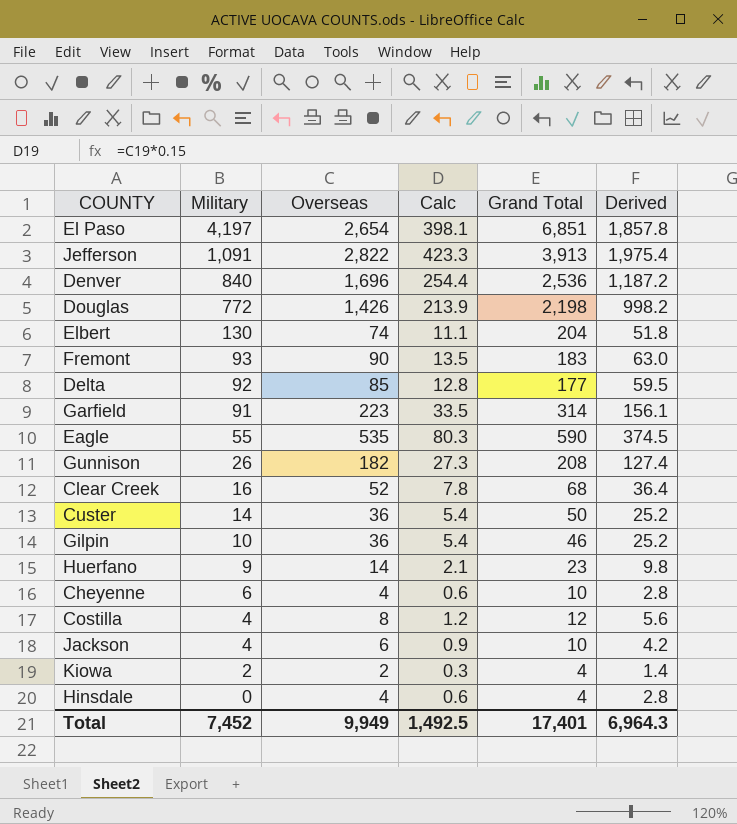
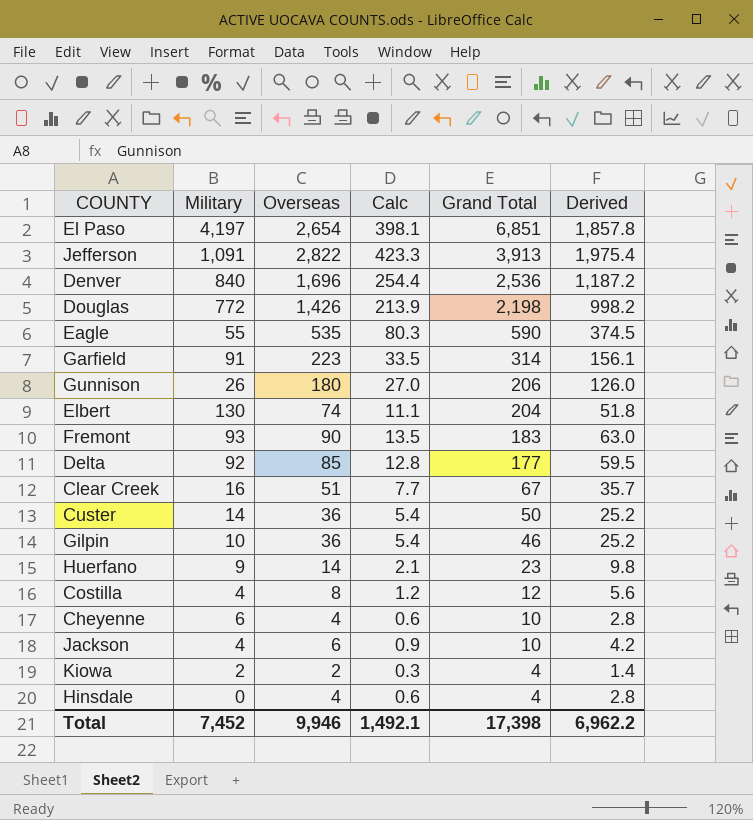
row order: Military descending -> Grand Total descending
Gunnison | Overseas: 182 -> 180
Gunnison | Calc: 27.3 -> 27.0
Gunnison | Grand Total: 208 -> 206
Gunnison | Derived: 127.4 -> 126.0
Clear Creek | Overseas: 52 -> 51
Clear Creek | Calc: 7.8 -> 7.7
Clear Creek | Grand Total: 68 -> 67
Clear Creek | Derived: 36.4 -> 35.7
Total | Overseas: 9,949 -> 9,946
Total | Calc: 1,492.5 -> 1,492.1
Total | Grand Total: 17,401 -> 17,398
Total | Derived: 6,964.3 -> 6,962.2

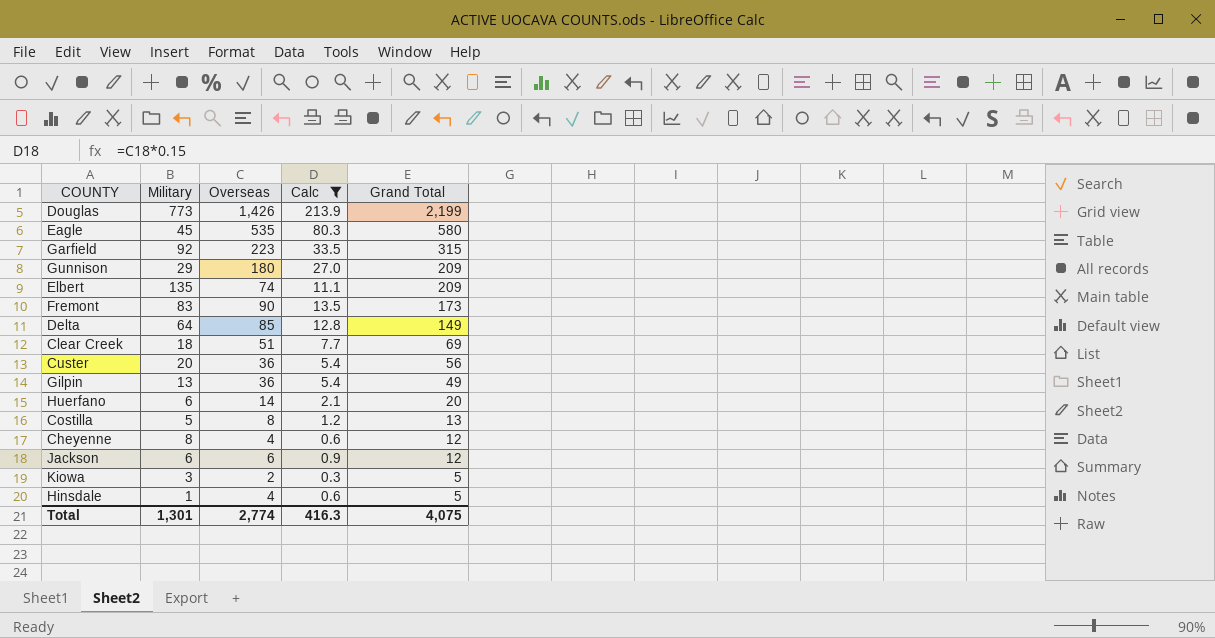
filter: none -> Calc <= 213.9
column Derived | formula: [Overseas] * 0.7 -> none
Douglas | Military: 772 -> 773
Douglas | Grand Total: 2,198 -> 2,199
Eagle | Military: 55 -> 45
Eagle | Grand Total: 590 -> 580
Garfield | Military: 91 -> 92
Garfield | Grand Total: 314 -> 315
Gunnison | Military: 26 -> 29
Gunnison | Grand Total: 206 -> 209
Elbert | Military: 130 -> 135
Elbert | Grand Total: 204 -> 209
Fremont | Military: 93 -> 83
Fremont | Grand Total: 183 -> 173
Delta | Military: 92 -> 64
Delta | Grand Total: 177 -> 149
Clear Creek | Military: 16 -> 18
Clear Creek | Grand Total: 67 -> 69
Custer | Military: 14 -> 20
Custer | Grand Total: 50 -> 56
Gilpin | Military: 10 -> 13
Gilpin | Grand Total: 46 -> 49
Huerfano | Military: 9 -> 6
Huerfano | Grand Total: 23 -> 20
Costilla | Military: 4 -> 5
Costilla | Grand Total: 12 -> 13
Cheyenne | Military: 6 -> 8
Cheyenne | Grand Total: 10 -> 12
Jackson | Military: 4 -> 6
Jackson | Grand Total: 10 -> 12
Kiowa | Military: 2 -> 3
Kiowa | Grand Total: 4 -> 5
Hinsdale | Military: 0 -> 1
Hinsdale | Grand Total: 4 -> 5
Total | Military: 7,452 -> 1,301
Total | Overseas: 9,946 -> 2,774
Total | Calc: 1,492.1 -> 416.3
Total | Grand Total: 17,398 -> 4,075

